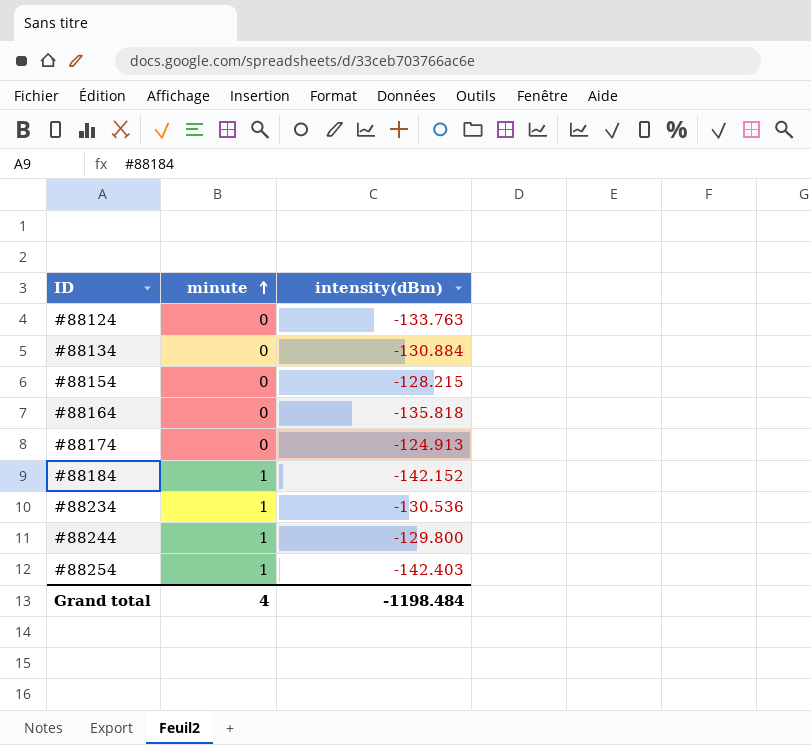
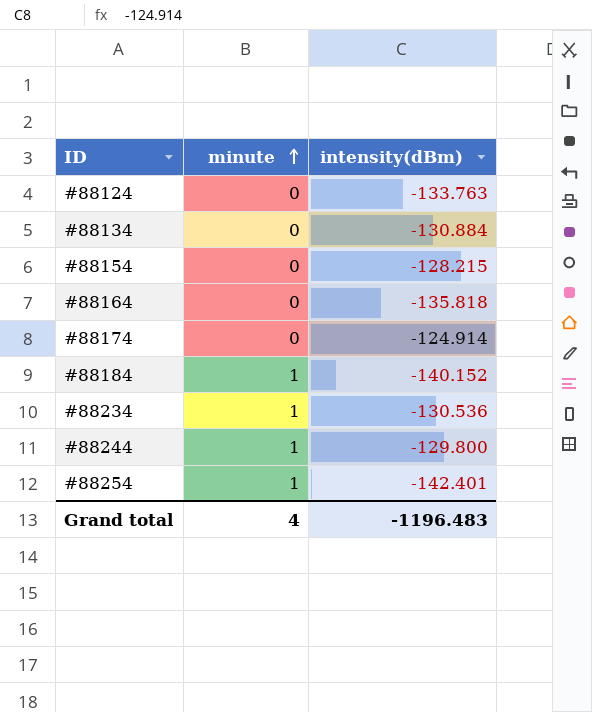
#88174 | intensity(dBm): -124.913 -> -124.914
#88184 | intensity(dBm): -142.152 -> -140.152
#88254 | intensity(dBm): -142.403 -> -142.401
Grand total | intensity(dBm): -1198.484 -> -1196.483

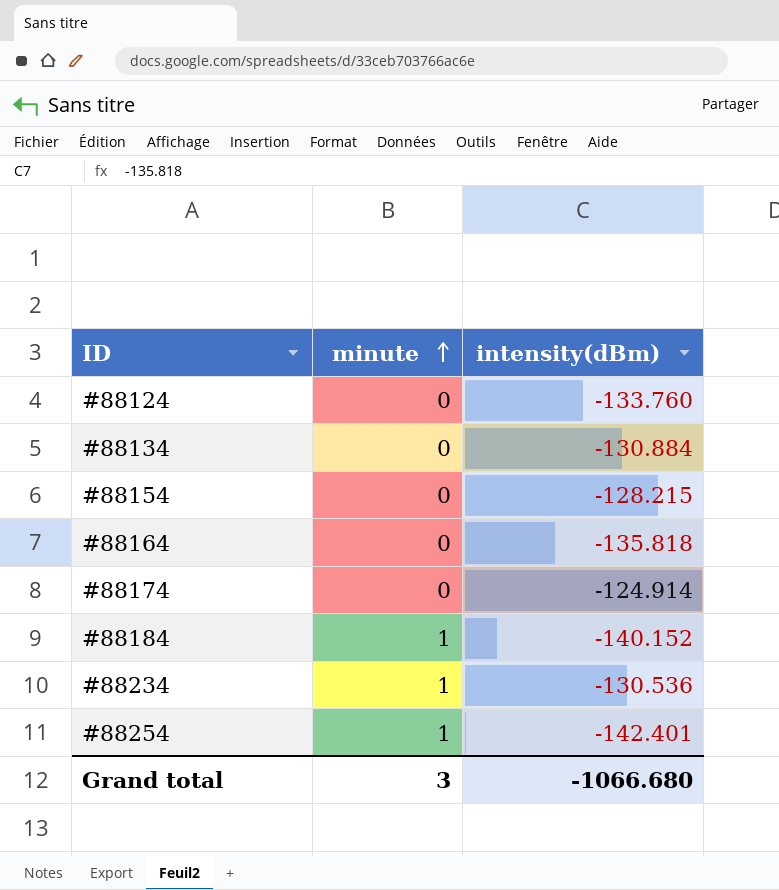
row #88244: 1 | -129.800 -> none
#88124 | intensity(dBm): -133.763 -> -133.760
Grand total | minute: 4 -> 3
Grand total | intensity(dBm): -1196.483 -> -1066.680

